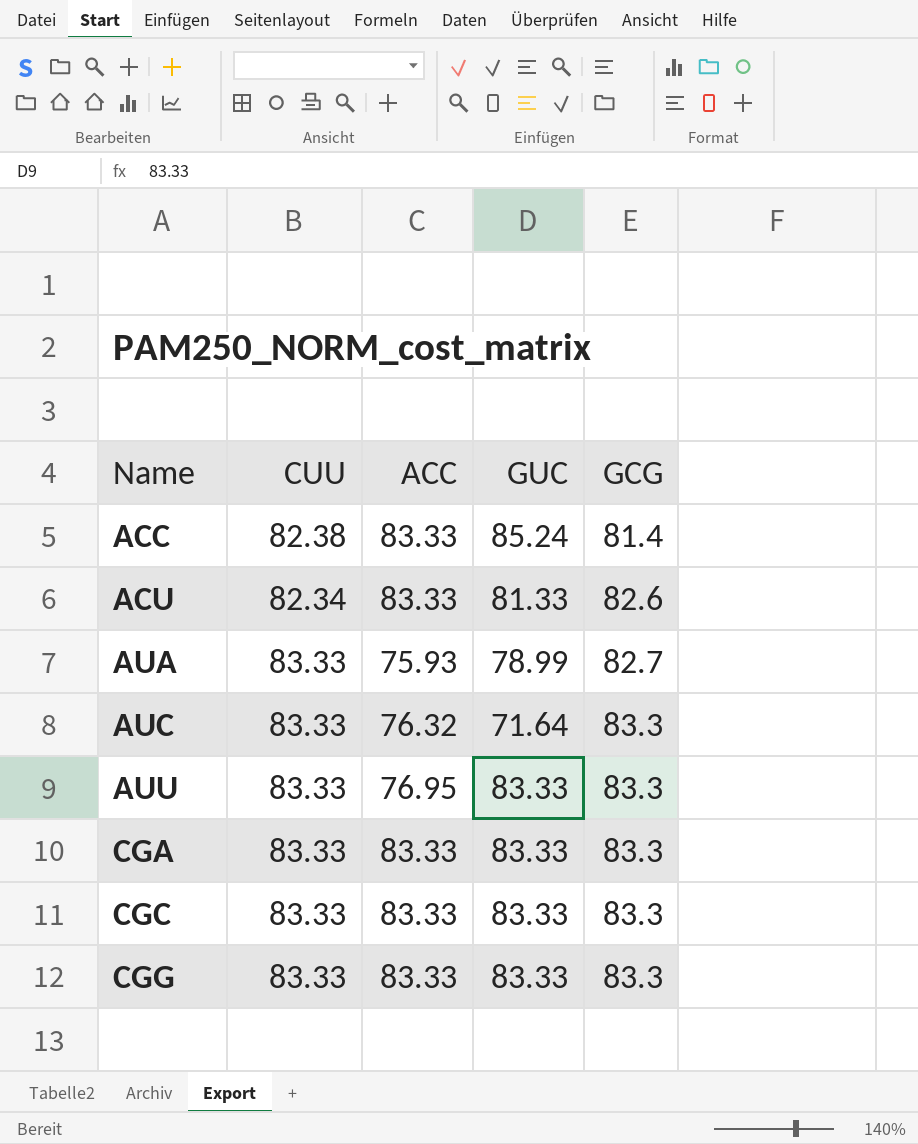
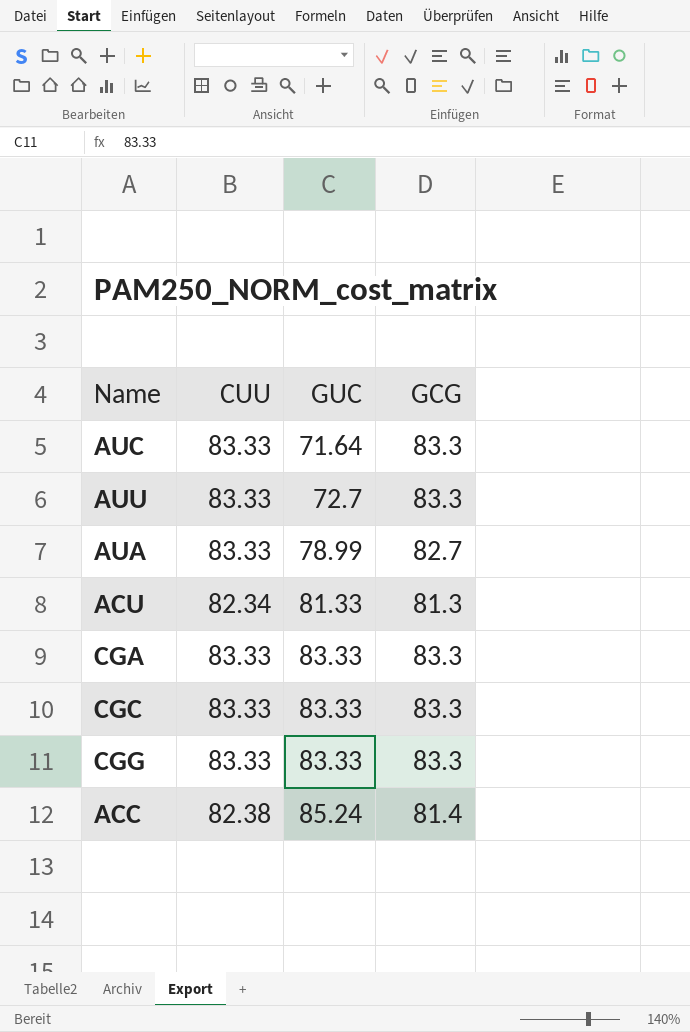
row order: Name ascending -> GUC ascending
column ACC | position: 3 -> none
AUU | GUC: 83.33 -> 72.7
ACU | GCG: 82.6 -> 81.3

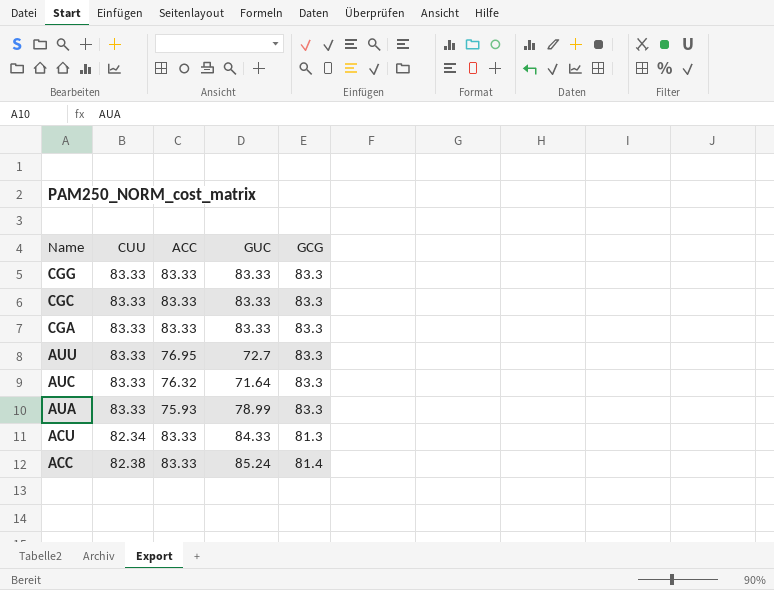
row order: GUC ascending -> Name descending
column ACC | position: none -> 3
AUA | GCG: 82.7 -> 83.3
ACU | GUC: 81.33 -> 84.33

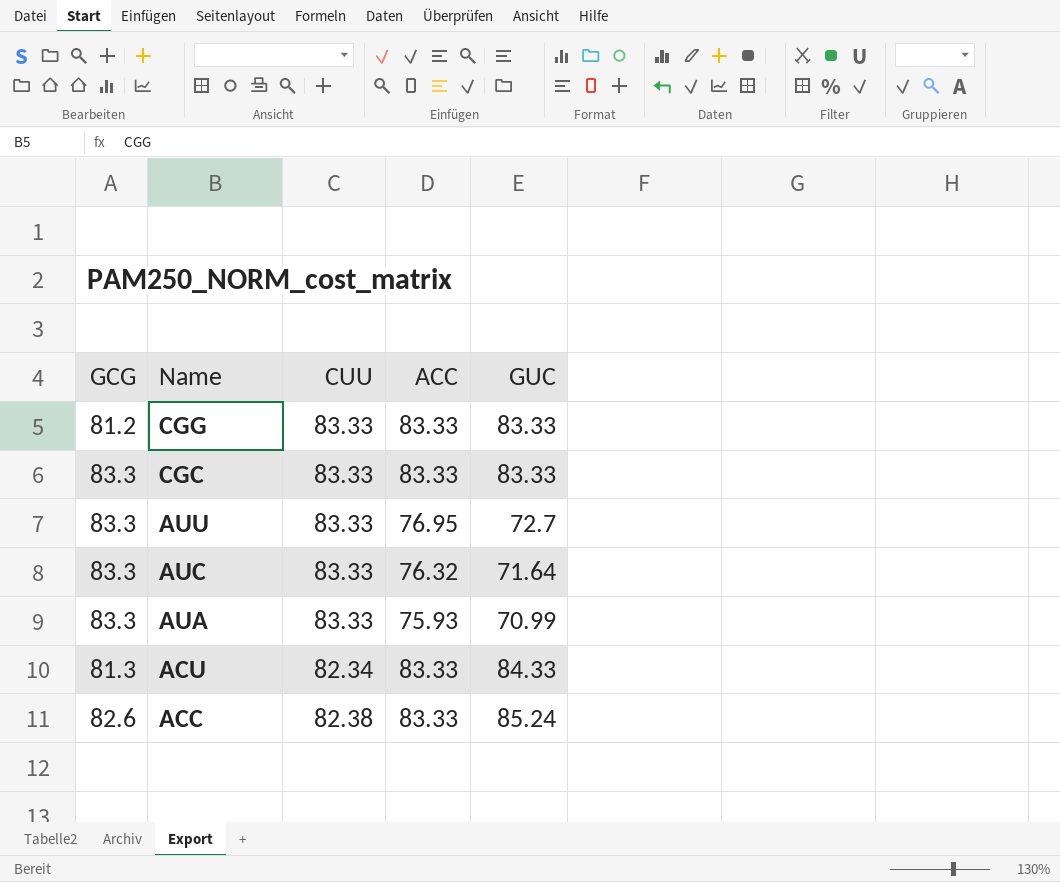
column GCG | position: 5 -> 1
row CGA: 83.33 | 83.33 | 83.33 | 83.3 -> none
CGG | GCG: 83.3 -> 81.2
AUA | GUC: 78.99 -> 70.99
ACC | GCG: 81.4 -> 82.6

